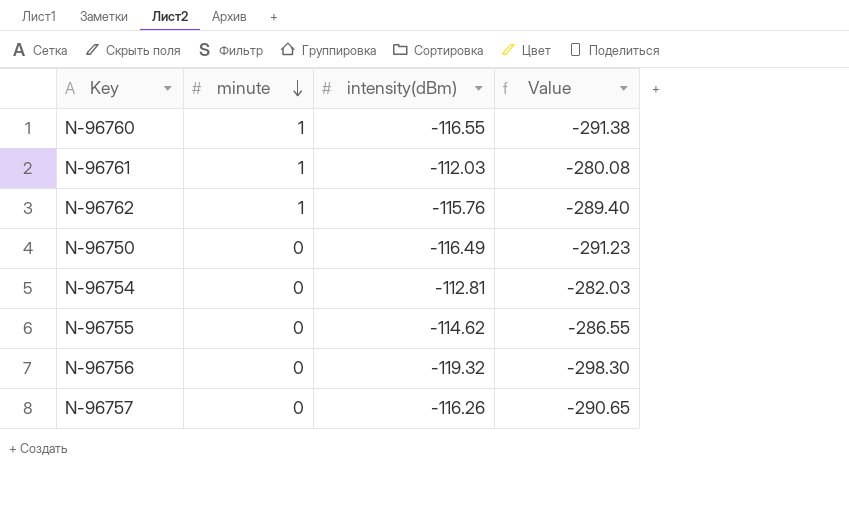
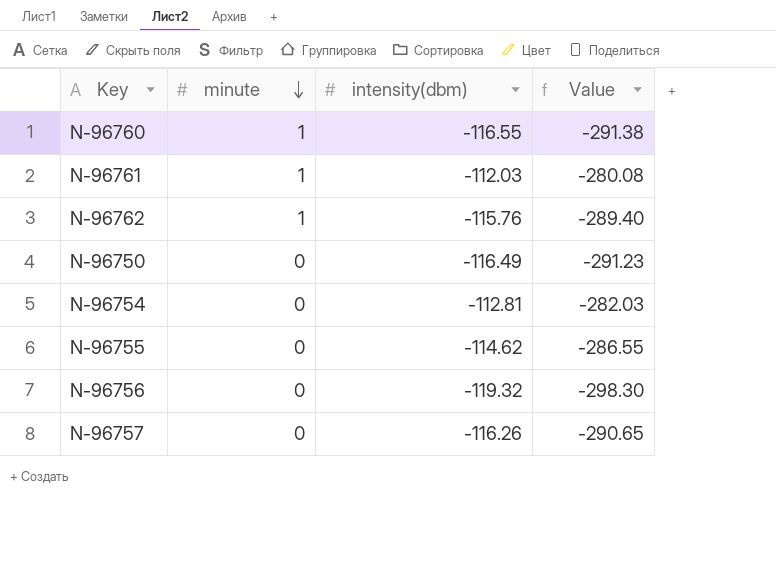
column name: intensity(dBm) -> intensity(dbm)

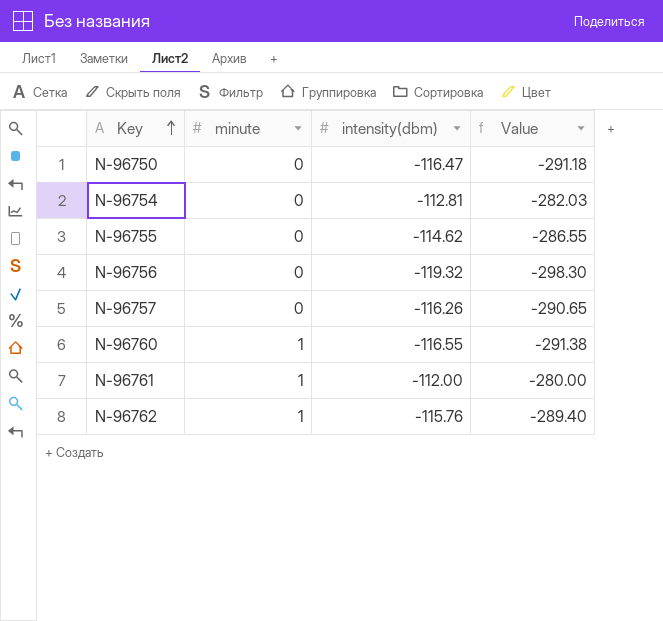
row order: minute descending -> Key ascending
N-96750 | intensity(dbm): -116.49 -> -116.47
N-96750 | Value: -291.23 -> -291.18
N-96761 | intensity(dbm): -112.03 -> -112.00
N-96761 | Value: -280.08 -> -280.00

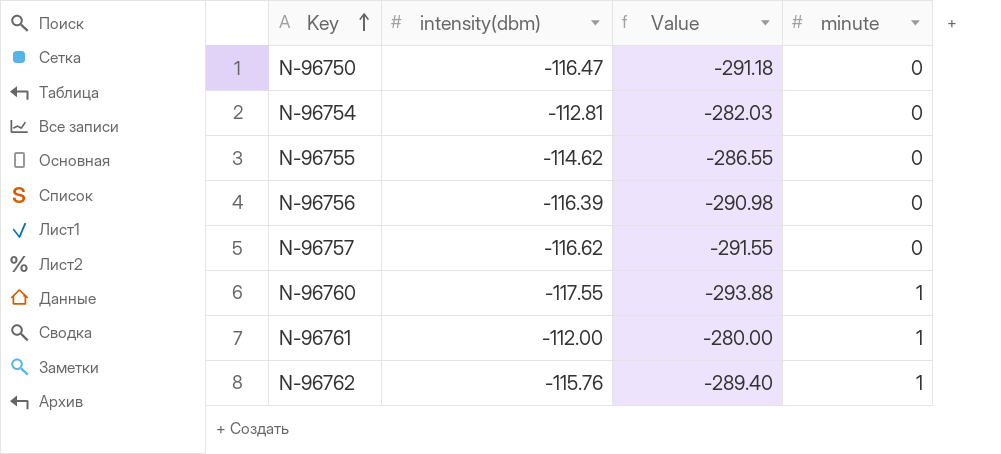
column minute | position: 2 -> 4
N-96756 | intensity(dbm): -119.32 -> -116.39
N-96756 | Value: -298.30 -> -290.98
N-96757 | intensity(dbm): -116.26 -> -116.62
N-96757 | Value: -290.65 -> -291.55
N-96760 | intensity(dbm): -116.55 -> -117.55
N-96760 | Value: -291.38 -> -293.88

